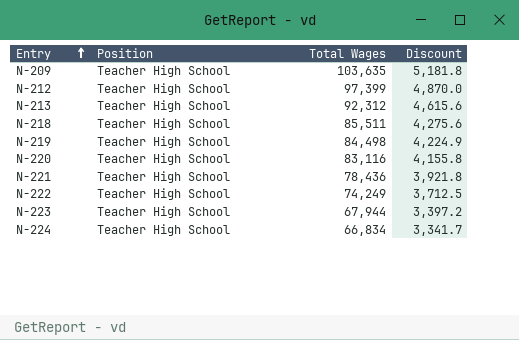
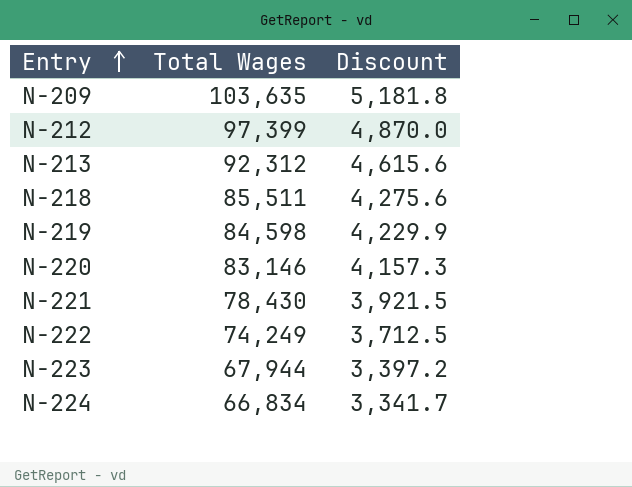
column Position | position: 2 -> none
N-219 | Total Wages: 84,498 -> 84,598
N-219 | Discount: 4,224.9 -> 4,229.9
N-220 | Total Wages: 83,116 -> 83,146
N-220 | Discount: 4,155.8 -> 4,157.3
N-221 | Total Wages: 78,436 -> 78,430
N-221 | Discount: 3,921.8 -> 3,921.5

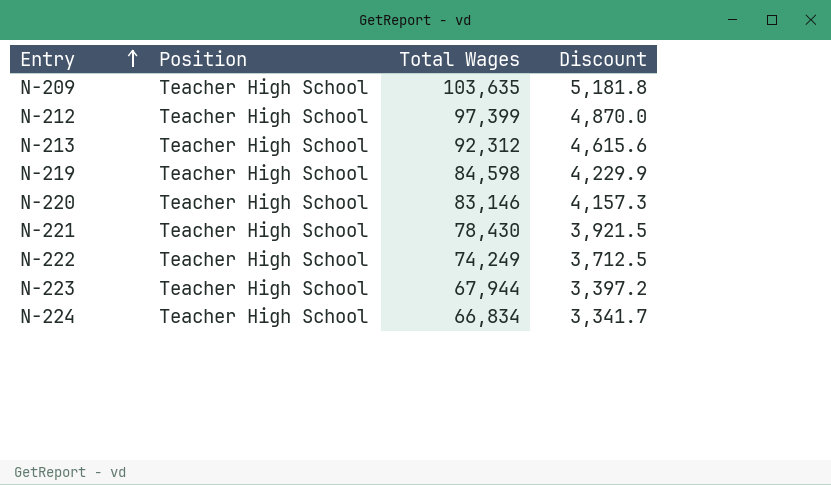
column Position | position: none -> 2
row N-218: 85,511 | 4,275.6 -> none

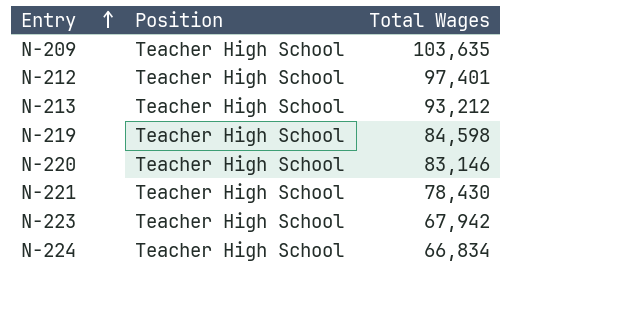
column Discount | formula: [Total Wages] * 0.05 -> none
row N-222: Teacher High School | 74,249 | 3,712.5 -> none
N-212 | Total Wages: 97,399 -> 97,401
N-213 | Total Wages: 92,312 -> 93,212
N-223 | Total Wages: 67,944 -> 67,942

